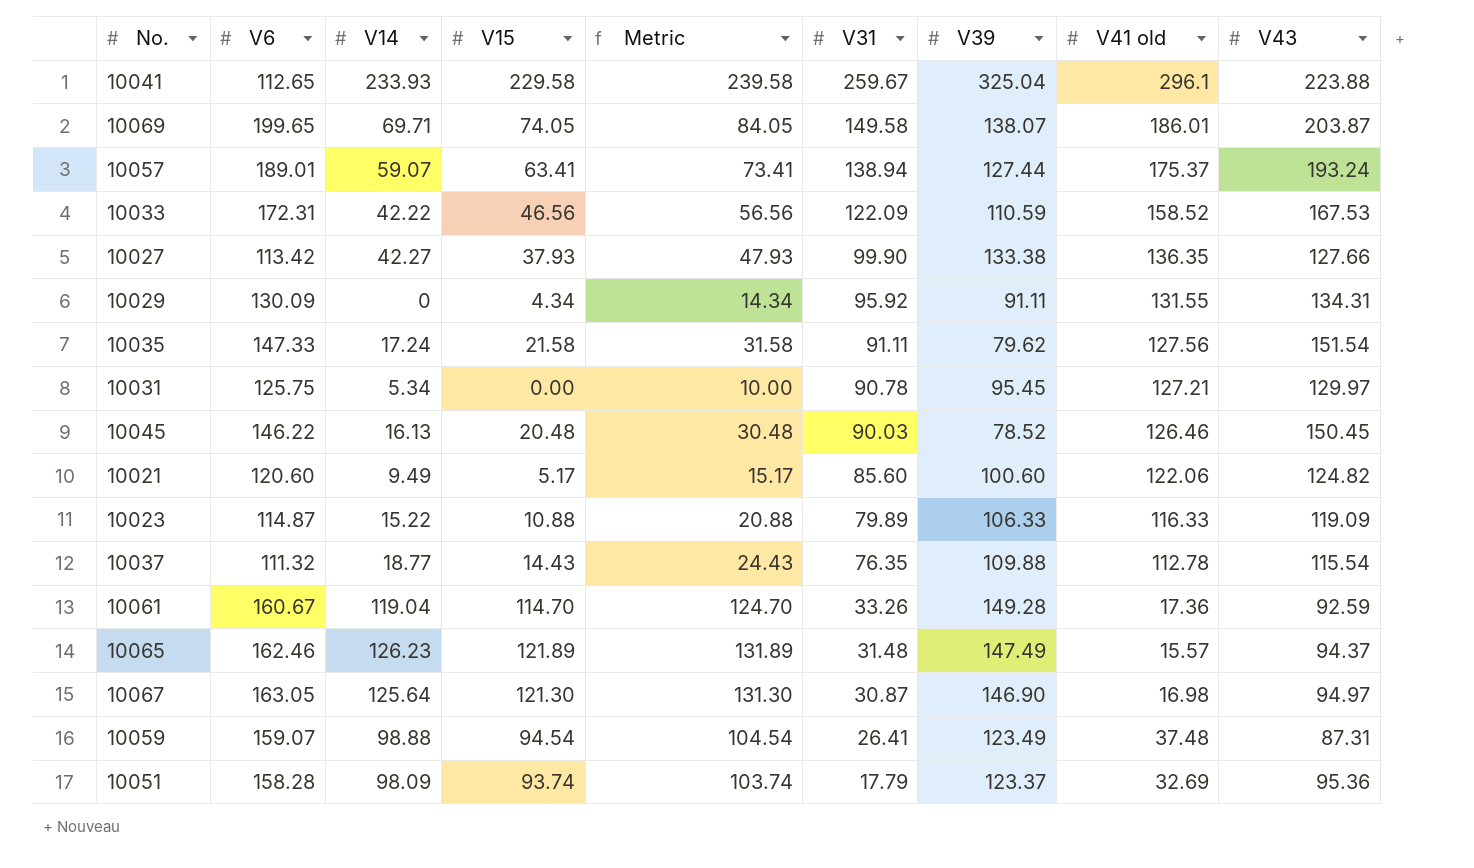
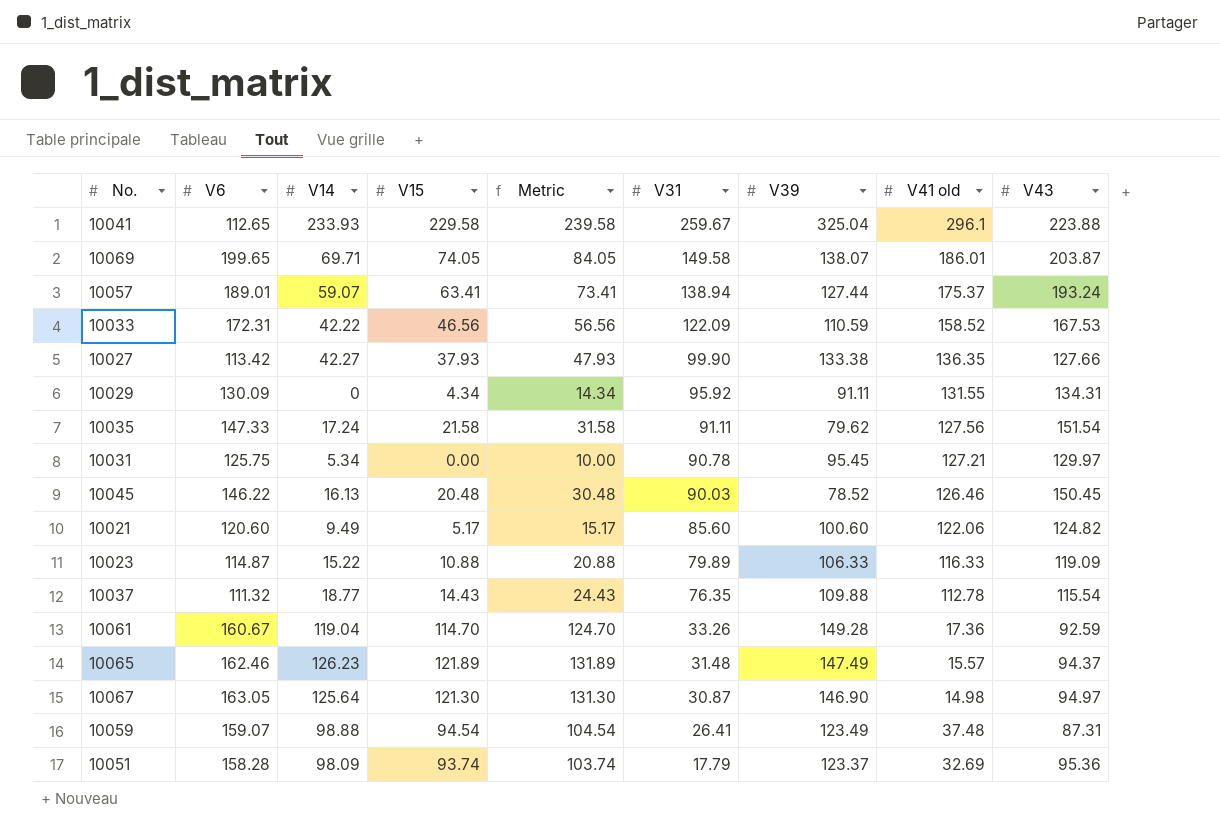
10067 | V41 old: 16.98 -> 14.98

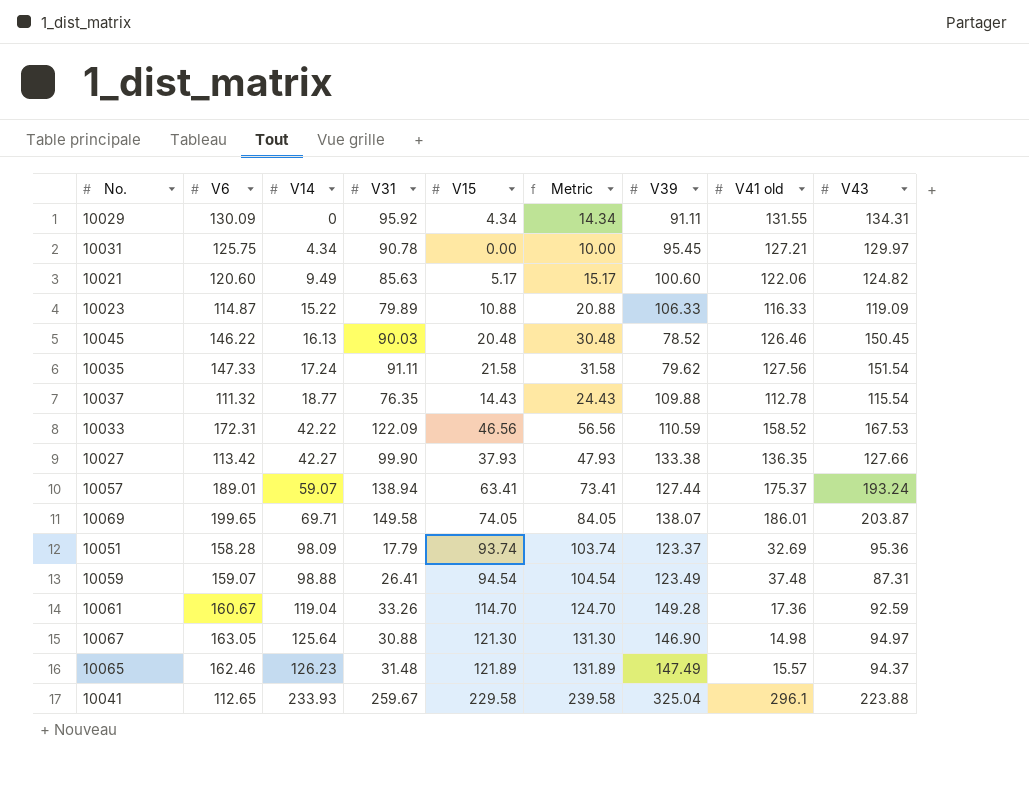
row order: V31 descending -> V14 ascending
column V31 | position: 6 -> 4
10031 | V14: 5.34 -> 4.34
10021 | V31: 85.60 -> 85.63
10067 | V31: 30.87 -> 30.88

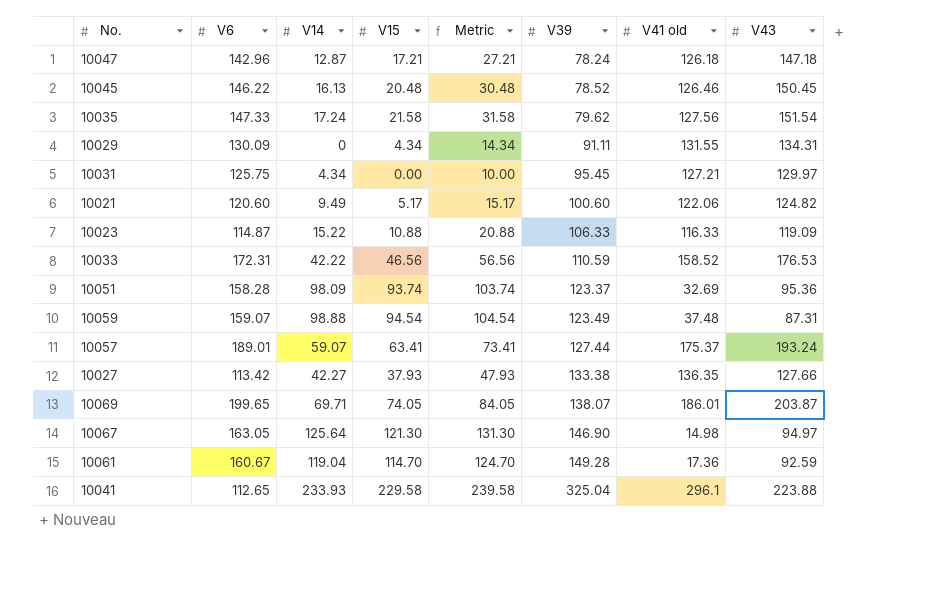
row order: V14 ascending -> V39 ascending
column V31 | position: 4 -> none
row 10037: 111.32 | 18.77 | 76.35 | 14.43 | 24.43 | 109.88 | 112.78 | 115.54 -> none
row 10065: 162.46 | 126.23 | 31.48 | 121.89 | 131.89 | 147.49 | 15.57 | 94.37 -> none
row 10047: none -> 142.96 | 12.87 | 17.21 | 27.21 | 78.24 | 126.18 | 147.18
10033 | V43: 167.53 -> 176.53

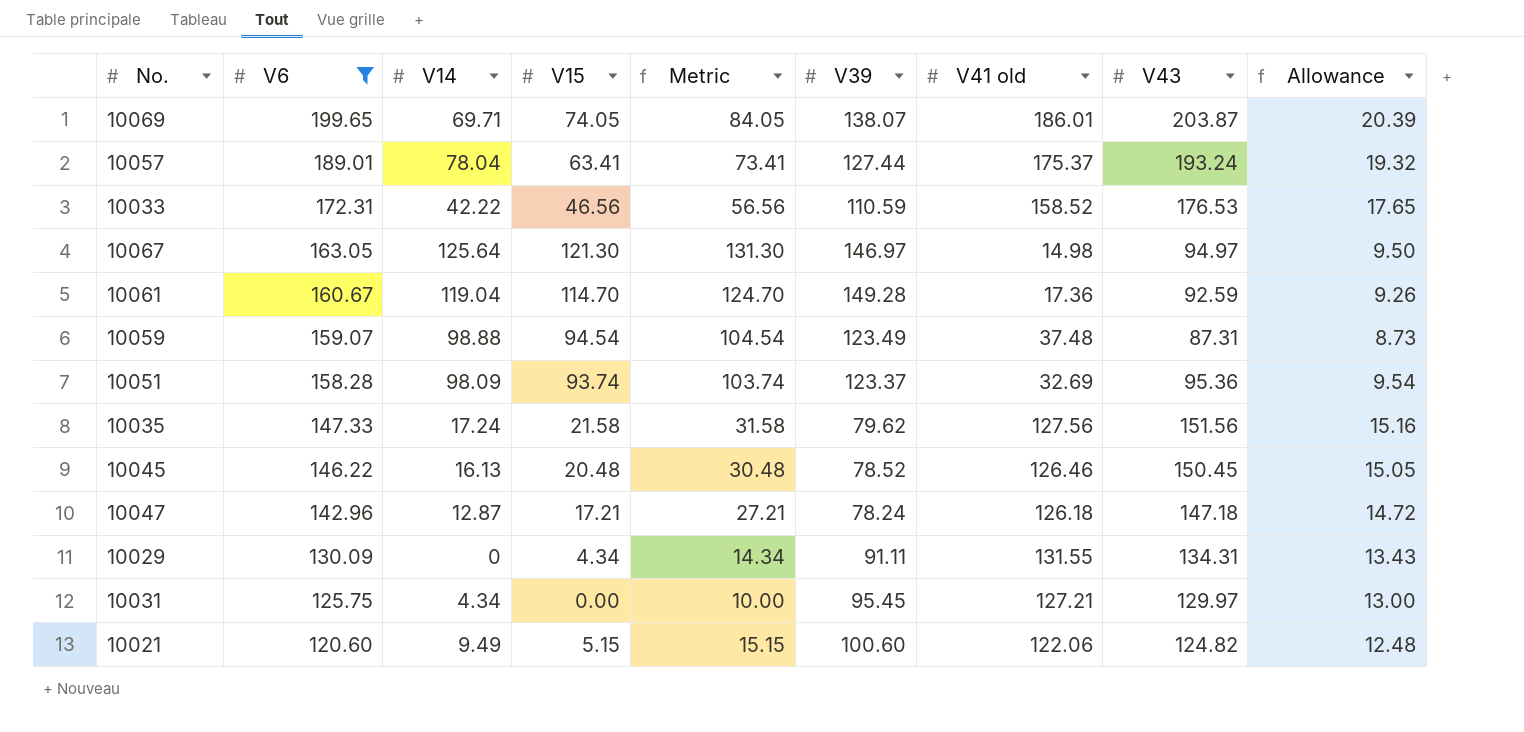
filter: none -> V6 >= 120.60
row order: V39 ascending -> V6 descending
column Allowance | formula: none -> [V43] * 0.1
10057 | V14: 59.07 -> 78.04
10067 | V39: 146.90 -> 146.97
10035 | V43: 151.54 -> 151.56
10021 | V15: 5.17 -> 5.15
10021 | Metric: 15.17 -> 15.15

